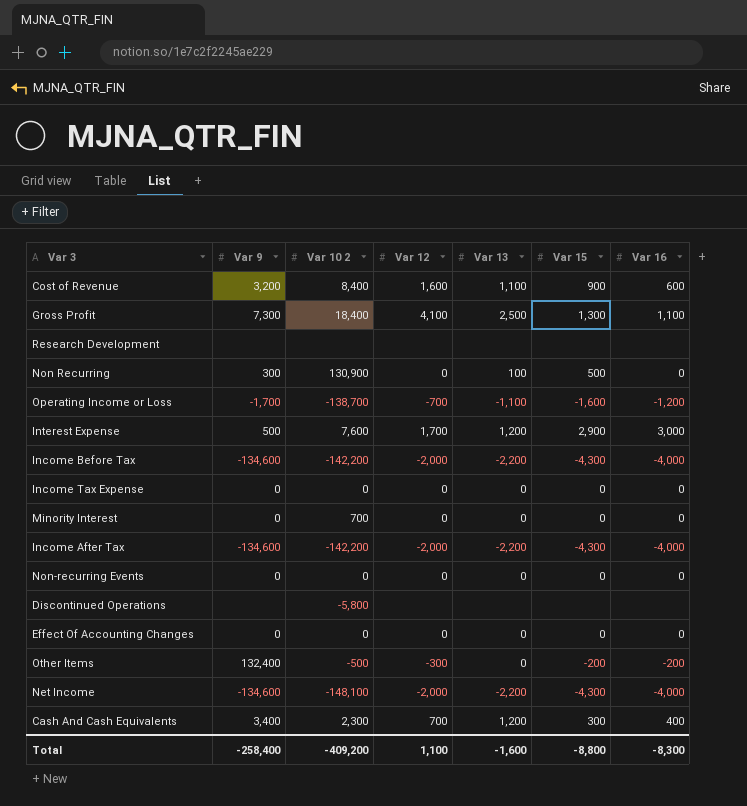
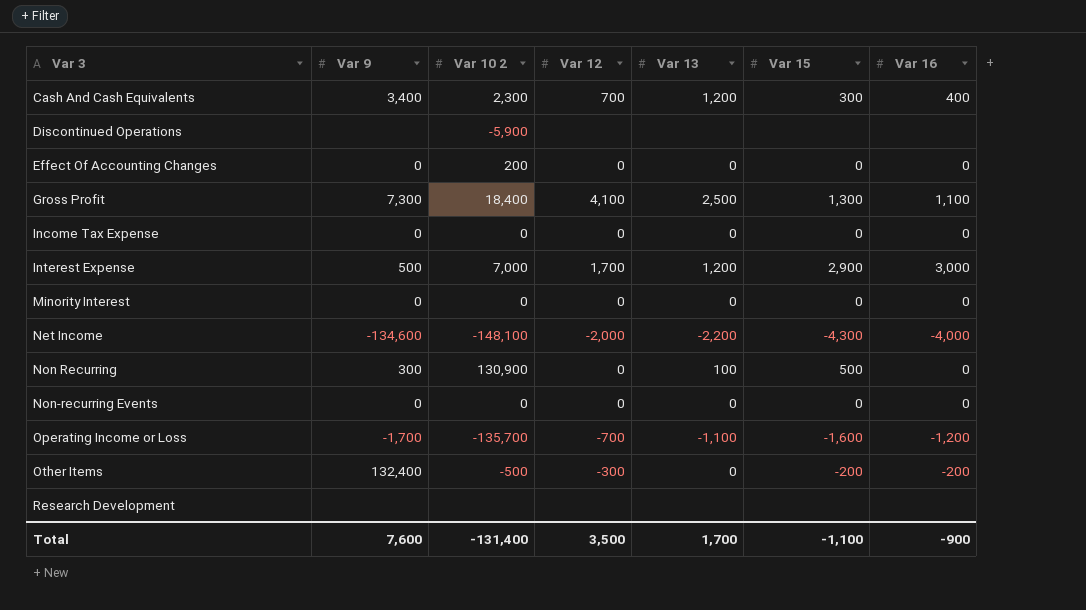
row order: none -> Var 3 ascending
row Cost of Revenue: 3,200 | 8,400 | 1,600 | 1,100 | 900 | 600 -> none
row Income Before Tax: -134,600 | -142,200 | -2,000 | -2,200 | -4,300 | -4,000 -> none
row Income After Tax: -134,600 | -142,200 | -2,000 | -2,200 | -4,300 | -4,000 -> none
Discontinued Operations | Var 10 2: -5,800 -> -5,900
Effect Of Accounting Changes | Var 10 2: 0 -> 200
Interest Expense | Var 10 2: 7,600 -> 7,000
Minority Interest | Var 10 2: 700 -> 0
Operating Income or Loss | Var 10 2: -138,700 -> -135,700
Total | Var 9: -258,400 -> 7,600
Total | Var 10 2: -409,200 -> -131,400
Total | Var 12: 1,100 -> 3,500
Total | Var 13: -1,600 -> 1,700
Total | Var 15: -8,800 -> -1,100
Total | Var 16: -8,300 -> -900

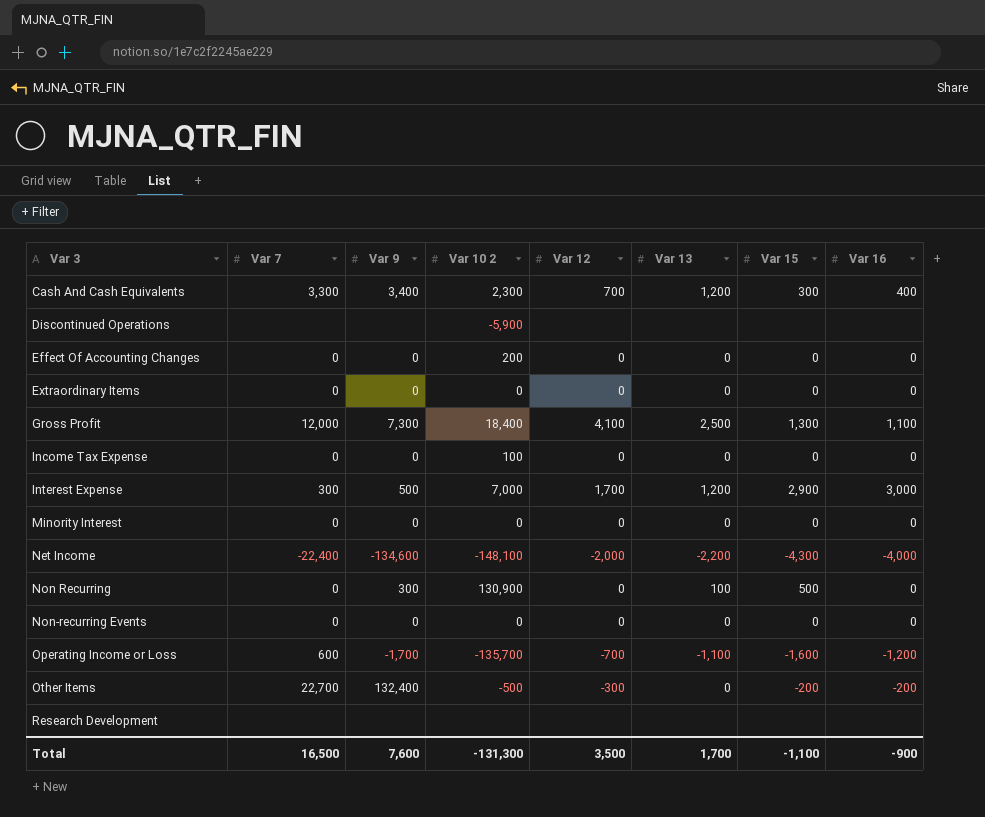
column Var 7 | position: none -> 2
row Extraordinary Items: none -> 0 | 0 | 0 | 0 | 0 | 0 | 0
Income Tax Expense | Var 10 2: 0 -> 100
Total | Var 10 2: -131,400 -> -131,300

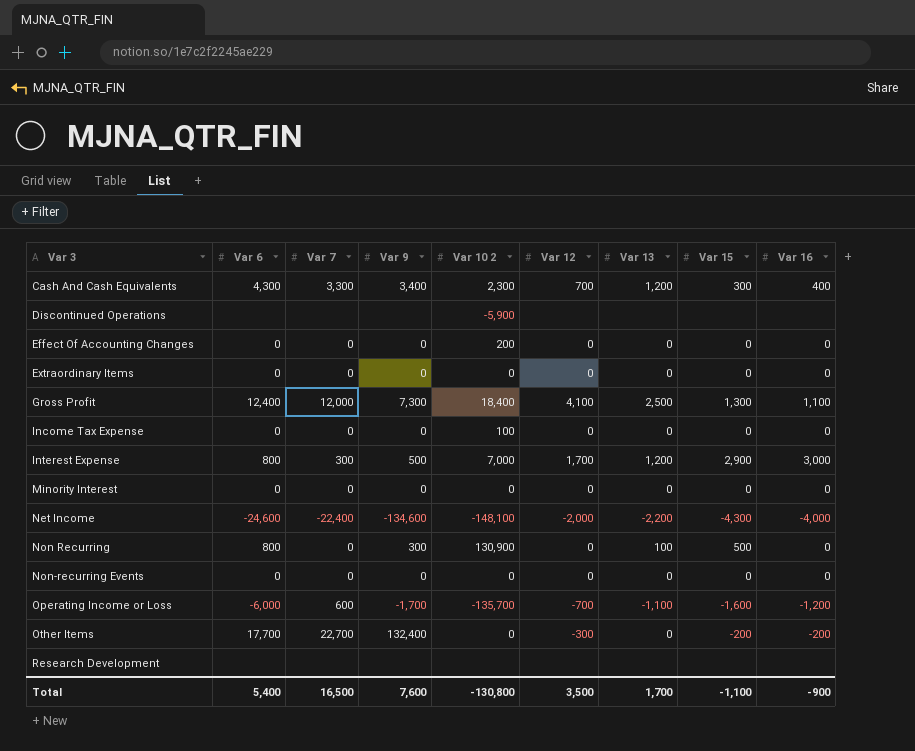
column Var 6 | position: none -> 2
Other Items | Var 10 2: -500 -> 0
Total | Var 10 2: -131,300 -> -130,800

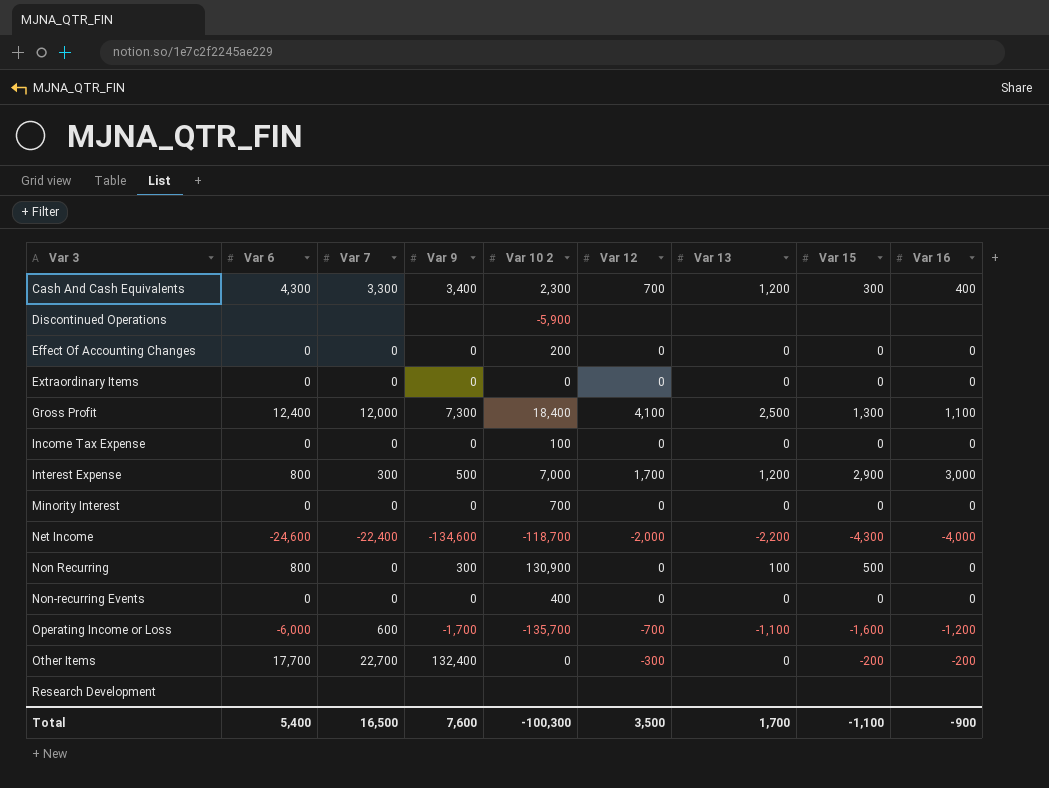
Minority Interest | Var 10 2: 0 -> 700
Net Income | Var 10 2: -148,100 -> -118,700
Non-recurring Events | Var 10 2: 0 -> 400
Total | Var 10 2: -130,800 -> -100,300

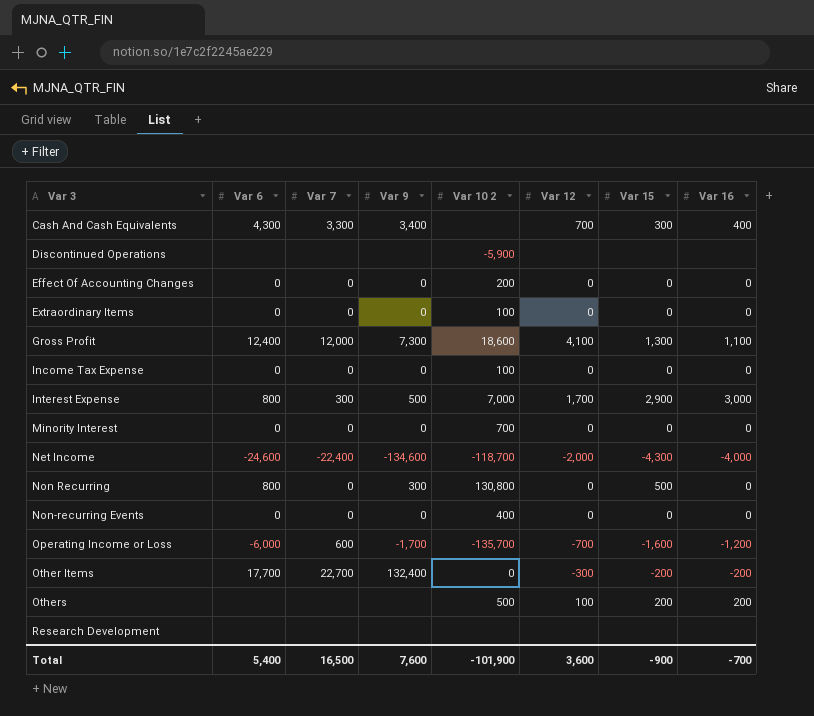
column Var 13 | position: 7 -> none
Cash And Cash Equivalents | Var 10 2: 2,300 -> none
Extraordinary Items | Var 10 2: 0 -> 100
Gross Profit | Var 10 2: 18,400 -> 18,600
Non Recurring | Var 10 2: 130,900 -> 130,800
row Others: none -> none | none | none | 500 | 100 | 200 | 200
Total | Var 10 2: -100,300 -> -101,900
Total | Var 12: 3,500 -> 3,600
Total | Var 15: -1,100 -> -900
Total | Var 16: -900 -> -700

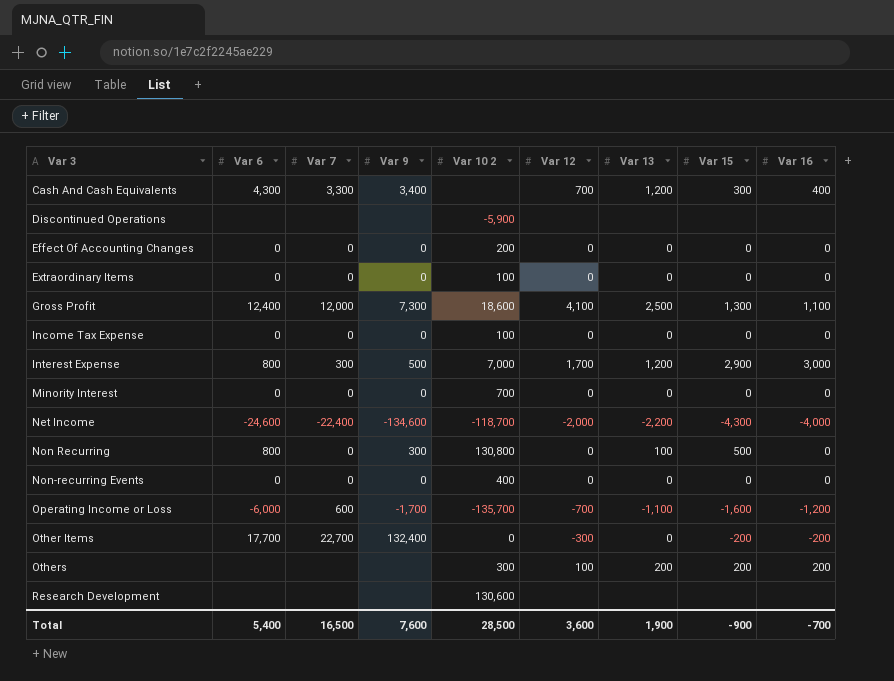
column Var 13 | position: none -> 7
Others | Var 10 2: 500 -> 300
Research Development | Var 10 2: none -> 130,600
Total | Var 10 2: -101,900 -> 28,500

